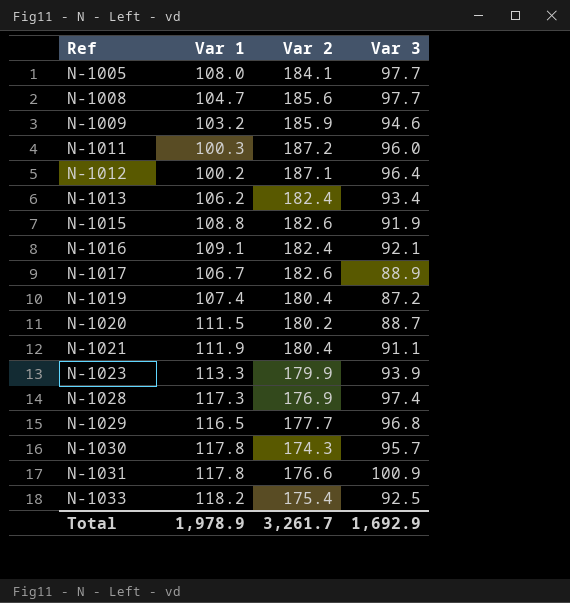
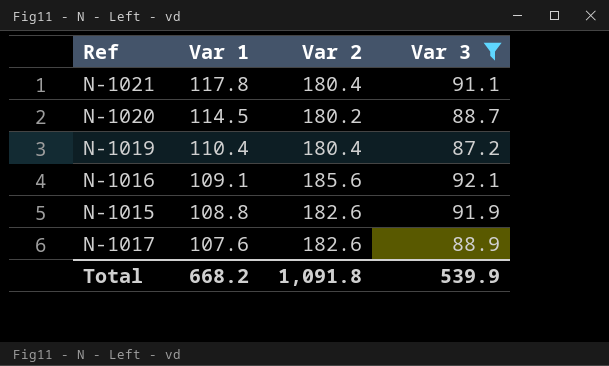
filter: none -> Var 3 <= 92.1
row order: Ref ascending -> Var 1 descending
N-1021 | Var 1: 111.9 -> 117.8
N-1020 | Var 1: 111.5 -> 114.5
N-1019 | Var 1: 107.4 -> 110.4
N-1016 | Var 2: 182.4 -> 185.6
N-1017 | Var 1: 106.7 -> 107.6
Total | Var 1: 1,978.9 -> 668.2
Total | Var 2: 3,261.7 -> 1,091.8
Total | Var 3: 1,692.9 -> 539.9

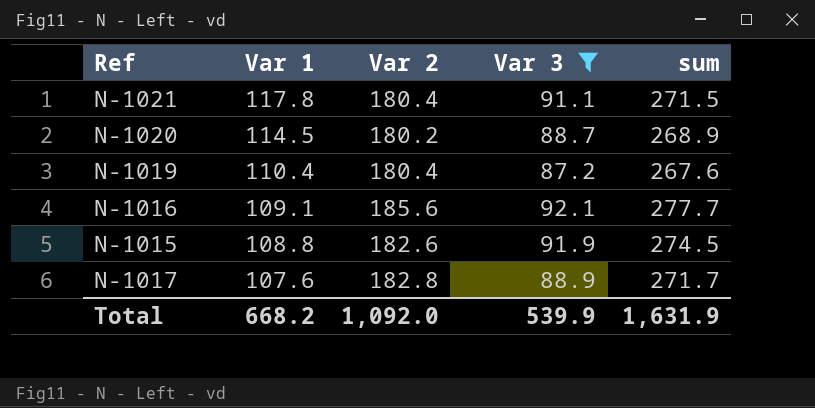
column sum | formula: none -> [Var 2] + [Var 3]
N-1017 | Var 2: 182.6 -> 182.8
Total | Var 2: 1,091.8 -> 1,092.0

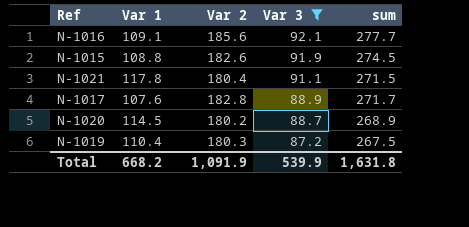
row order: Var 1 descending -> Var 3 descending
N-1019 | Var 2: 180.4 -> 180.3
N-1019 | sum: 267.6 -> 267.5
Total | Var 2: 1,092.0 -> 1,091.9
Total | sum: 1,631.9 -> 1,631.8

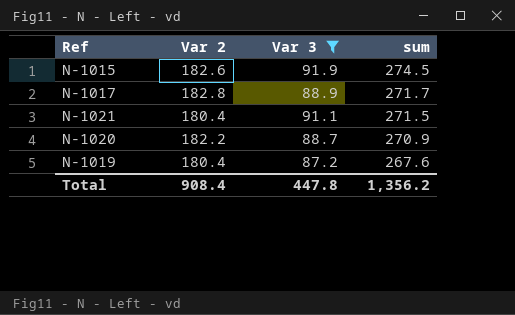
row order: Var 3 descending -> sum descending
column Var 1 | position: 2 -> none
row N-1016: 109.1 | 185.6 | 92.1 | 277.7 -> none
N-1020 | Var 2: 180.2 -> 182.2
N-1020 | sum: 268.9 -> 270.9
N-1019 | Var 2: 180.3 -> 180.4
N-1019 | sum: 267.5 -> 267.6
Total | Var 2: 1,091.9 -> 908.4
Total | Var 3: 539.9 -> 447.8
Total | sum: 1,631.8 -> 1,356.2

